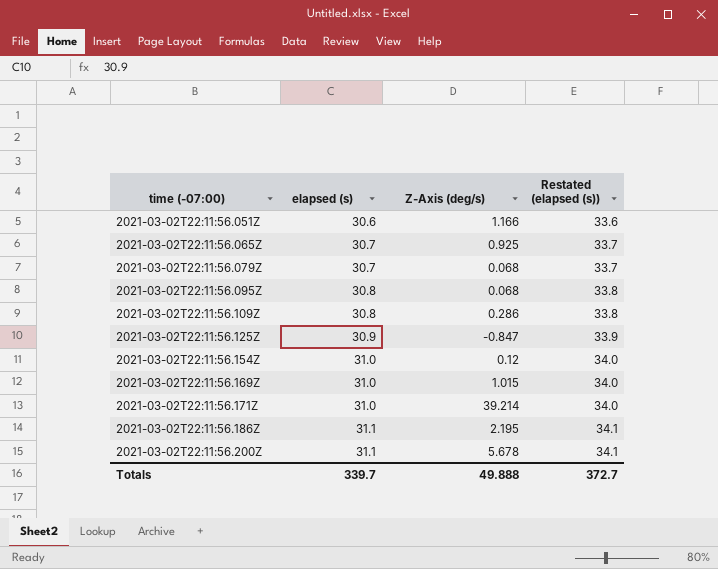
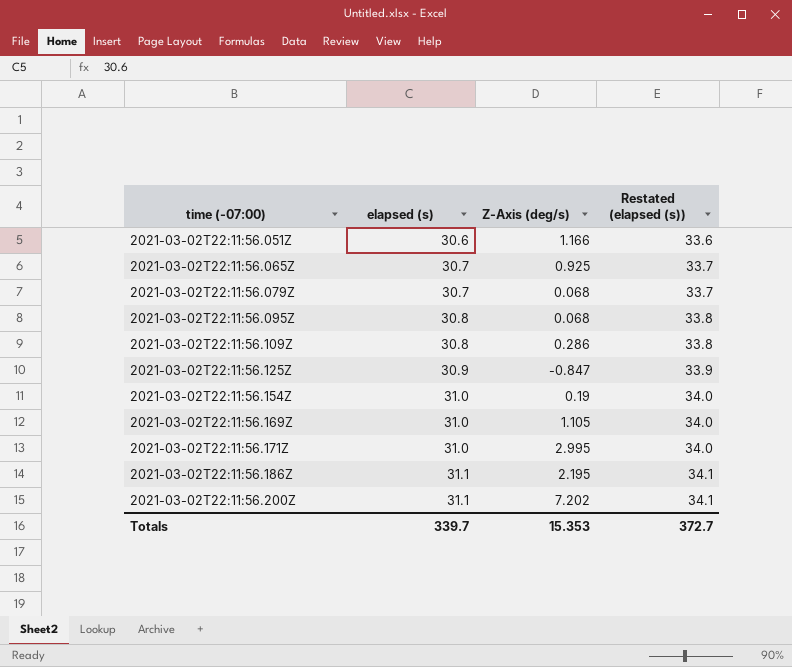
2021-03-02T22:11:56.154Z | Z-Axis (deg/s): 0.12 -> 0.19
2021-03-02T22:11:56.169Z | Z-Axis (deg/s): 1.015 -> 1.105
2021-03-02T22:11:56.171Z | Z-Axis (deg/s): 39.214 -> 2.995
2021-03-02T22:11:56.200Z | Z-Axis (deg/s): 5.678 -> 7.202
Totals | Z-Axis (deg/s): 49.888 -> 15.353

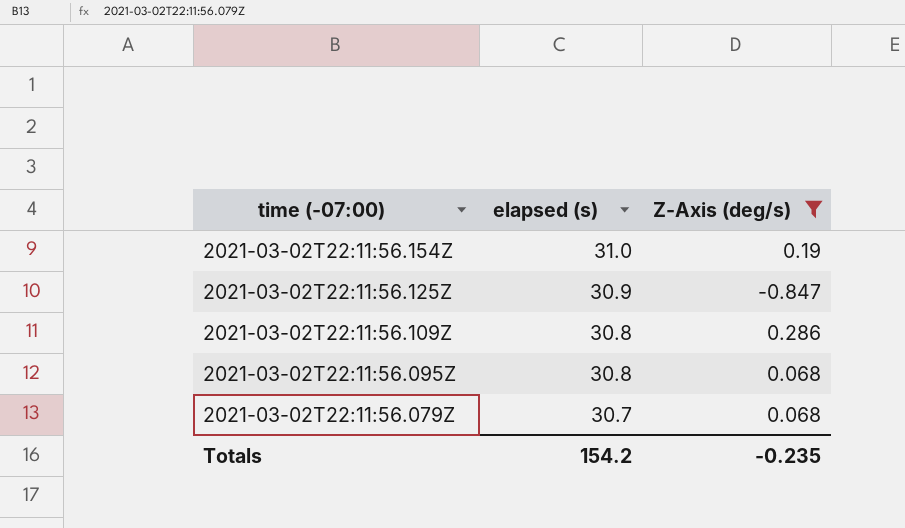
filter: none -> Z-Axis (deg/s) <= 0.286
row order: time (-07:00) ascending -> time (-07:00) descending
column Restated (elapsed (s)) | formula: [elapsed (s)] + 3 -> none
Totals | elapsed (s): 339.7 -> 154.2
Totals | Z-Axis (deg/s): 15.353 -> -0.235

